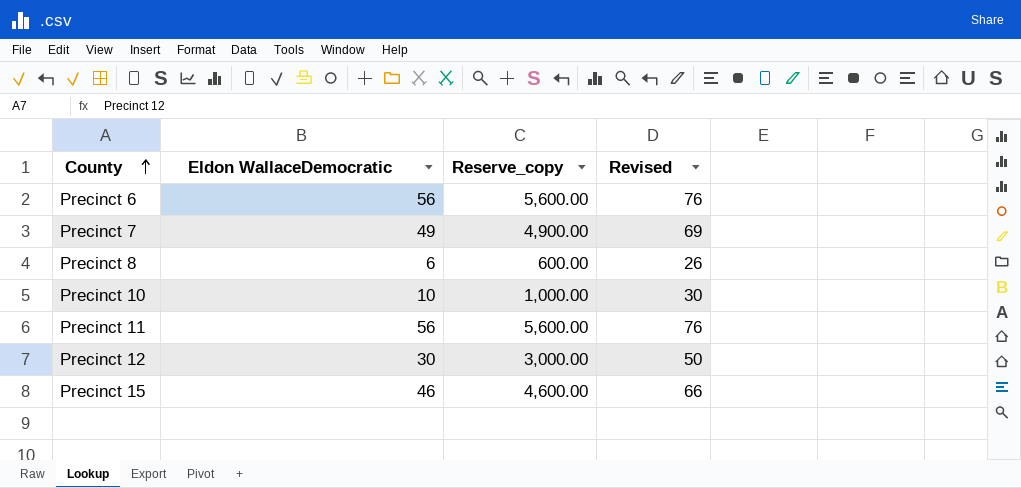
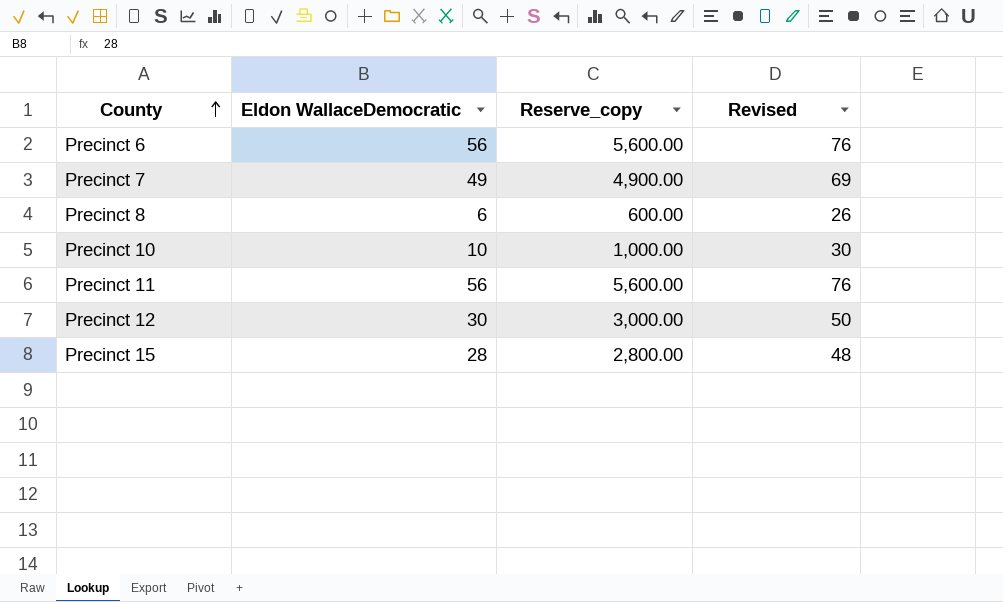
Precinct 15 | Eldon WallaceDemocratic: 46 -> 28
Precinct 15 | Reserve_copy: 4,600.00 -> 2,800.00
Precinct 15 | Revised: 66 -> 48

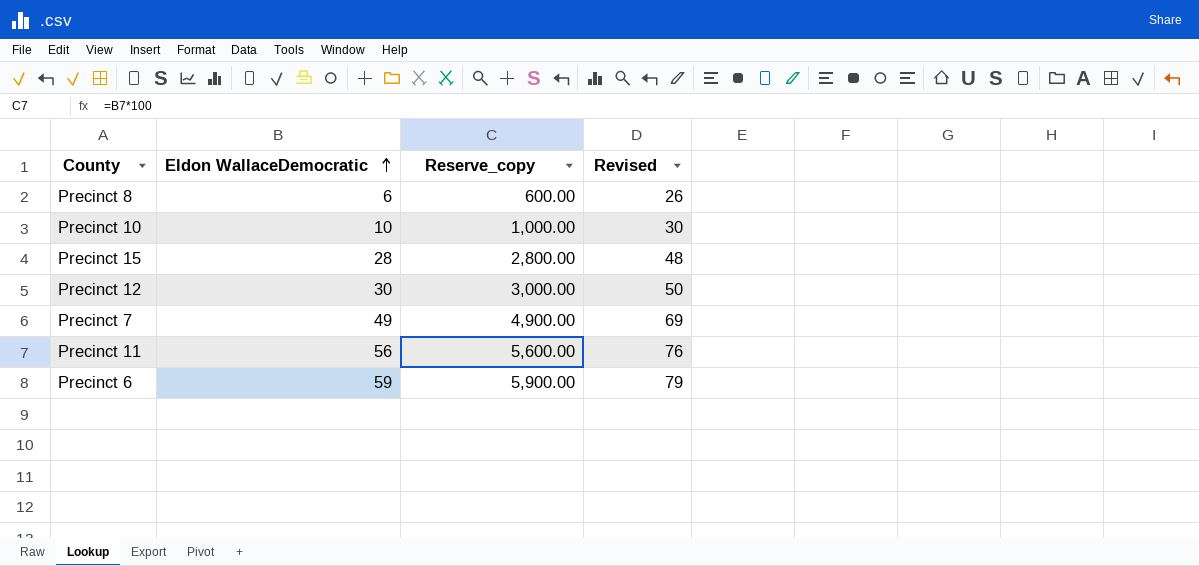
row order: County ascending -> Eldon WallaceDemocratic ascending
Precinct 6 | Eldon WallaceDemocratic: 56 -> 59
Precinct 6 | Reserve_copy: 5,600.00 -> 5,900.00
Precinct 6 | Revised: 76 -> 79

